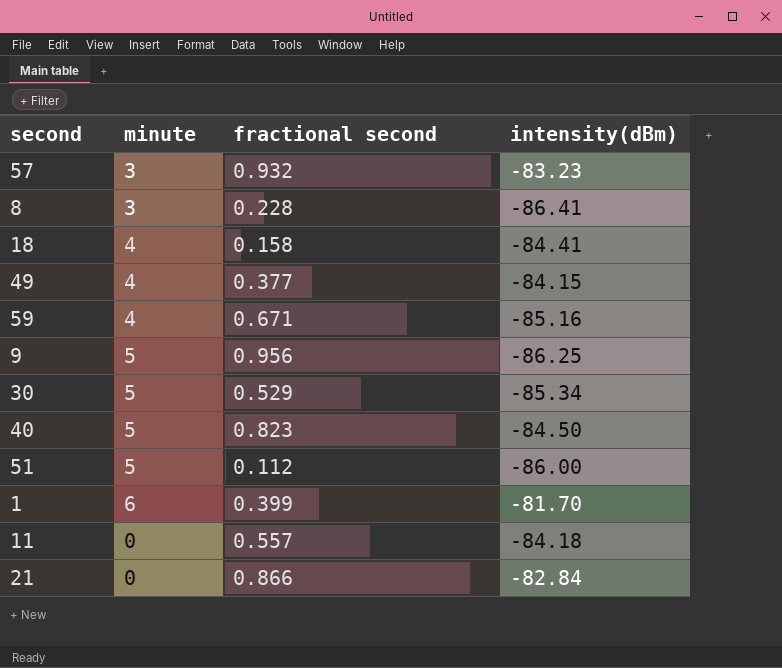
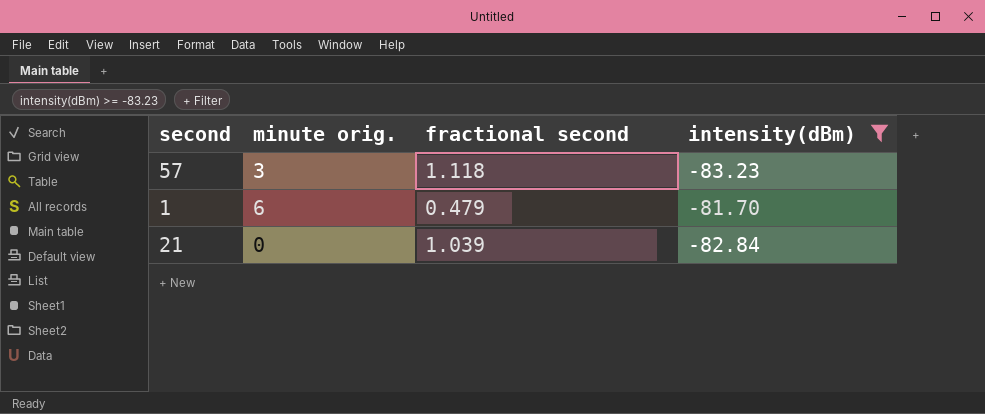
filter: none -> intensity(dBm) >= -83.23
column name: minute -> minute orig.
57 | fractional second: 0.932 -> 1.118
1 | fractional second: 0.399 -> 0.479
21 | fractional second: 0.866 -> 1.039

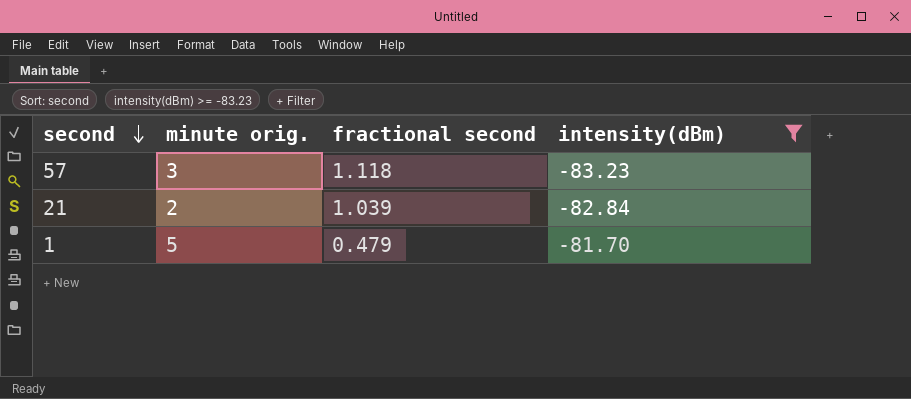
row order: none -> second descending
21 | minute orig.: 0 -> 2
1 | minute orig.: 6 -> 5

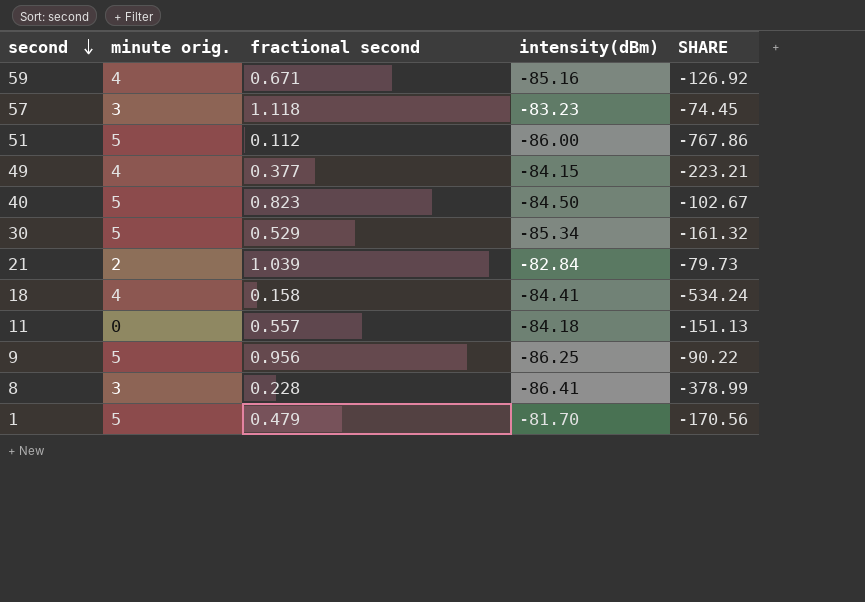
filter: intensity(dBm) >= -83.23 -> none
column SHARE | formula: none -> [intensity(dBm)] / [fractional second]

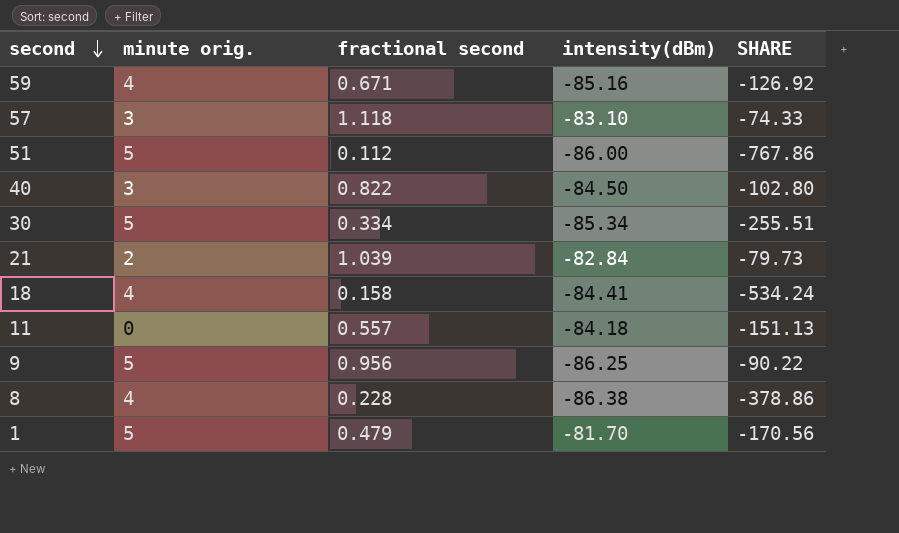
row 49: 4 | 0.377 | -84.15 | -223.21 -> none
57 | intensity(dBm): -83.23 -> -83.10
57 | SHARE: -74.45 -> -74.33
40 | minute orig.: 5 -> 3
40 | fractional second: 0.823 -> 0.822
40 | SHARE: -102.67 -> -102.80
30 | fractional second: 0.529 -> 0.334
30 | SHARE: -161.32 -> -255.51
8 | minute orig.: 3 -> 4
8 | intensity(dBm): -86.41 -> -86.38
8 | SHARE: -378.99 -> -378.86

